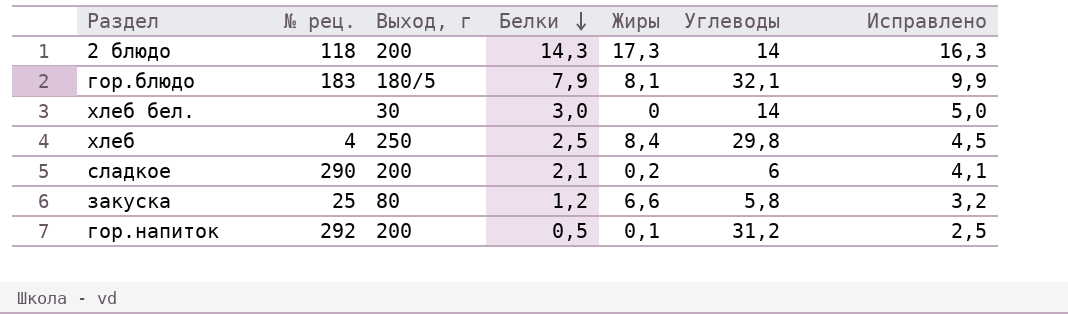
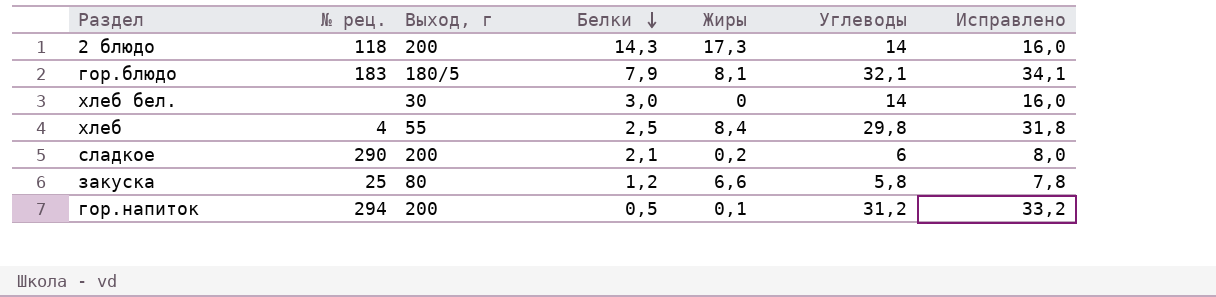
column Исправлено | formula: [Белки] + 2 -> [Углеводы] + 2
хлеб | Выход, г: 250 -> 55
гор.напиток | № рец.: 292 -> 294

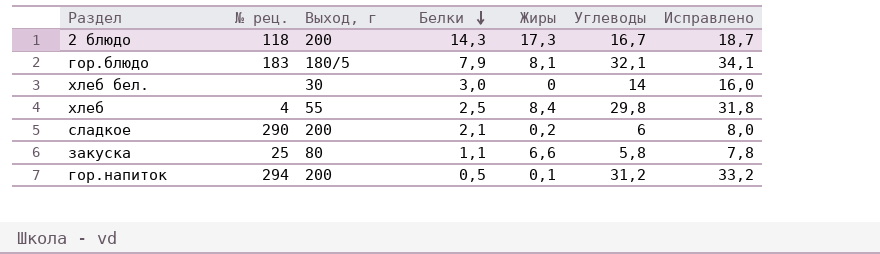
2 блюдо | Углеводы: 14 -> 16,7
2 блюдо | Исправлено: 16,0 -> 18,7
закуска | Белки: 1,2 -> 1,1

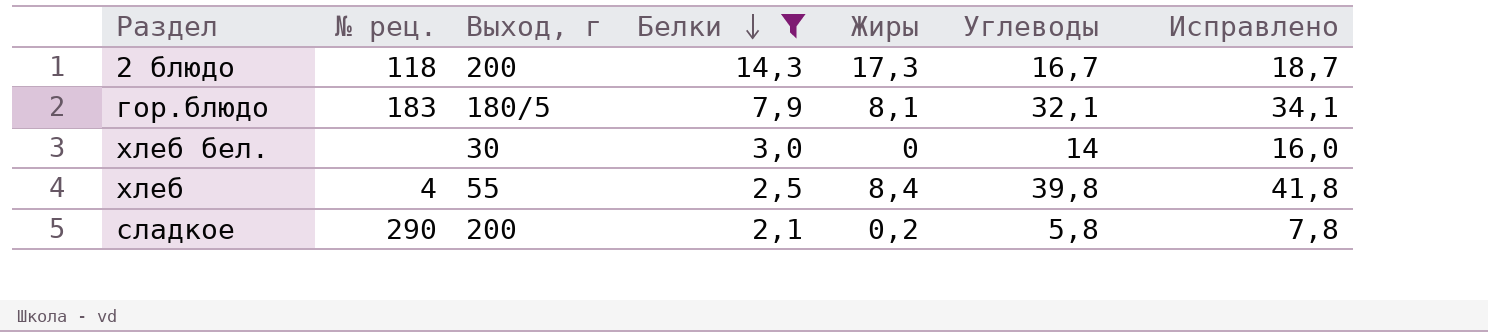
filter: none -> Белки >= 2,1
хлеб | Углеводы: 29,8 -> 39,8
хлеб | Исправлено: 31,8 -> 41,8
сладкое | Углеводы: 6 -> 5,8
сладкое | Исправлено: 8,0 -> 7,8

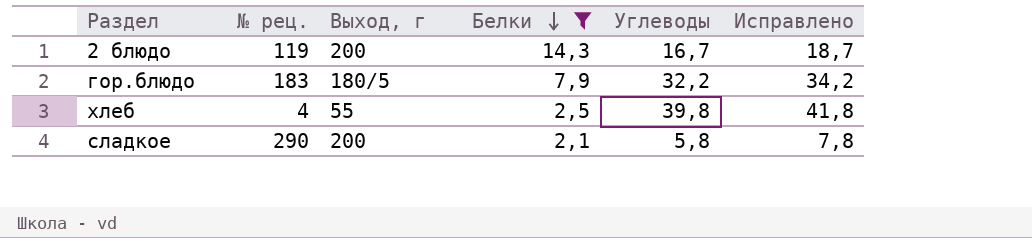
column Жиры | position: 5 -> none
row хлеб бел.: none | 30 | 3,0 | 0 | 14 | 16,0 -> none
2 блюдо | № рец.: 118 -> 119
гор.блюдо | Углеводы: 32,1 -> 32,2
гор.блюдо | Исправлено: 34,1 -> 34,2

